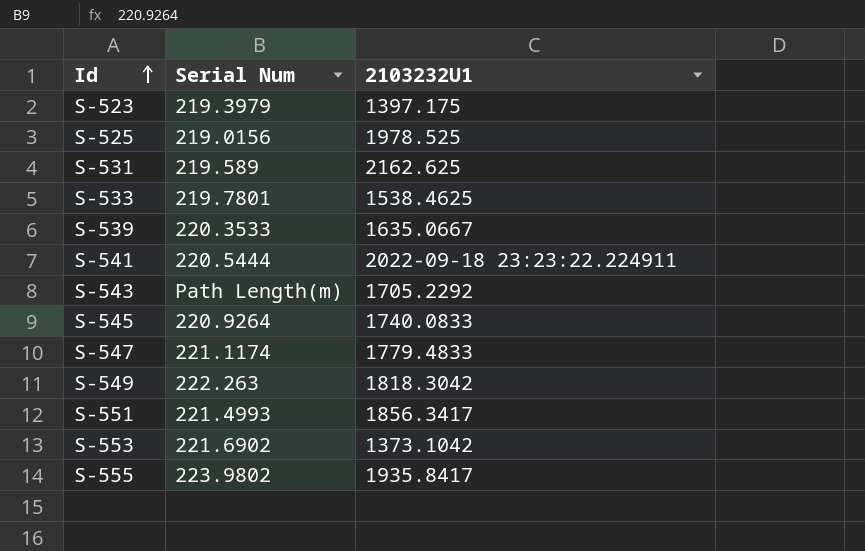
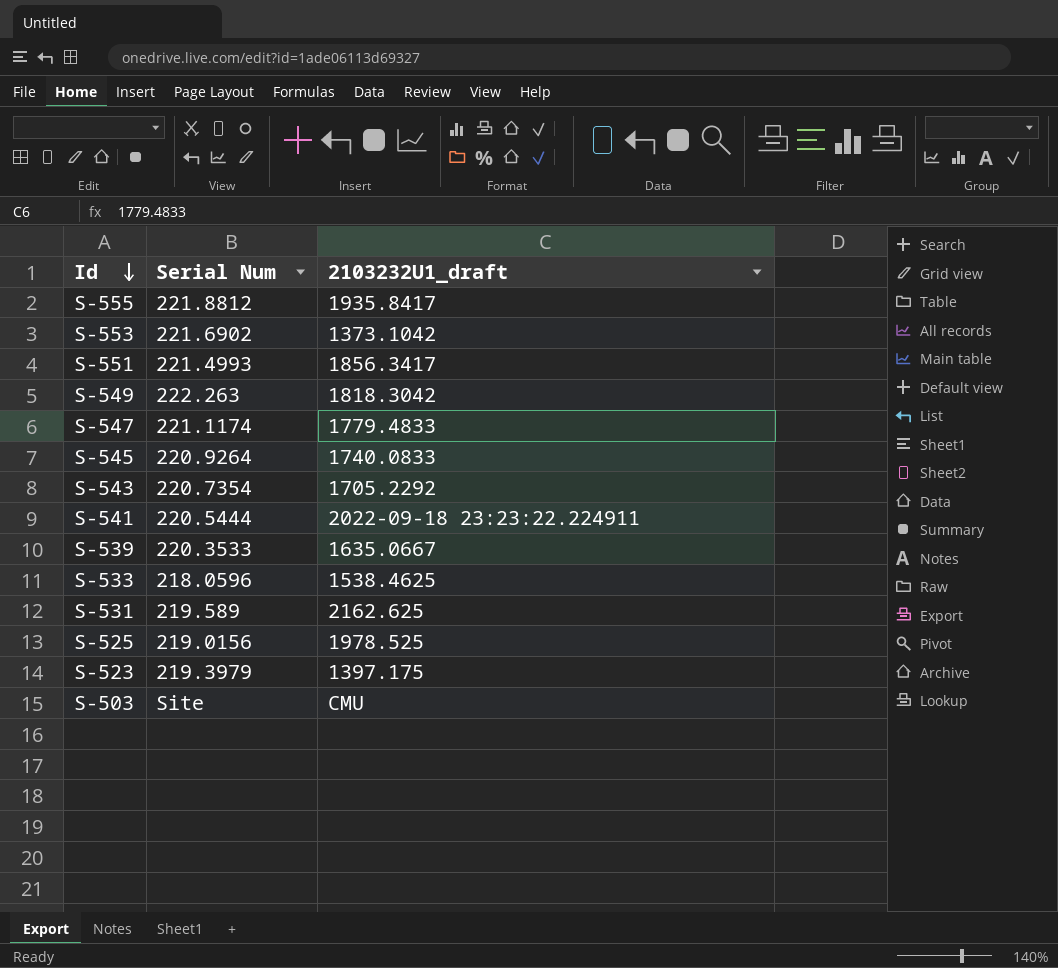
row order: Id ascending -> Id descending
column name: 2103232U1 -> 2103232U1_draft
S-555 | Serial Num: 223.9802 -> 221.8812
S-543 | Serial Num: Path Length(m) -> 220.7354
S-533 | Serial Num: 219.7801 -> 218.0596
row S-503: none -> Site | CMU

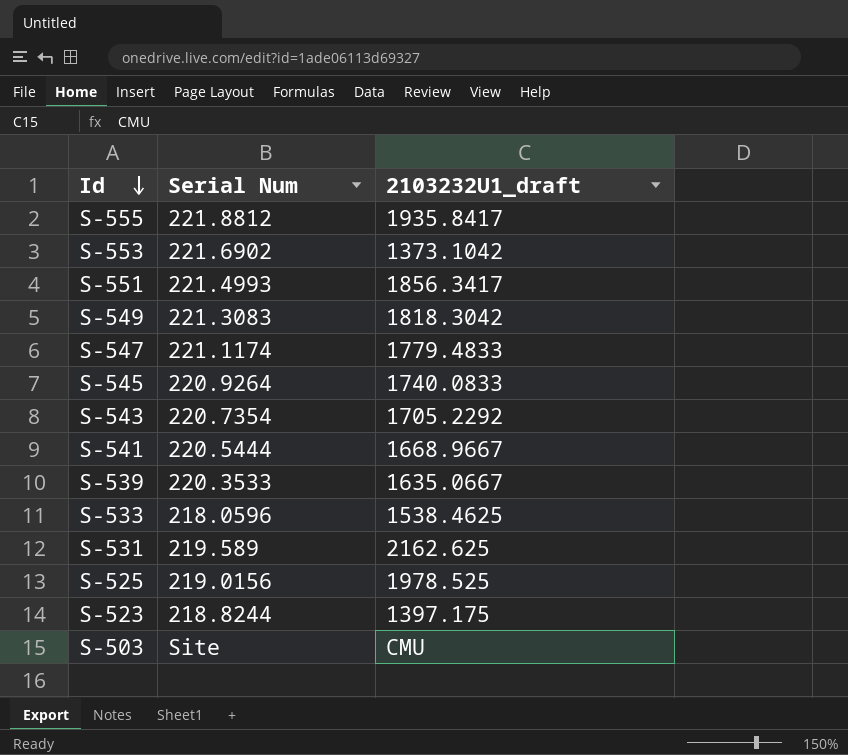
S-549 | Serial Num: 222.263 -> 221.3083
S-541 | 2103232U1_draft: 2022-09-18 23:23:22.224911 -> 1668.9667
S-523 | Serial Num: 219.3979 -> 218.8244

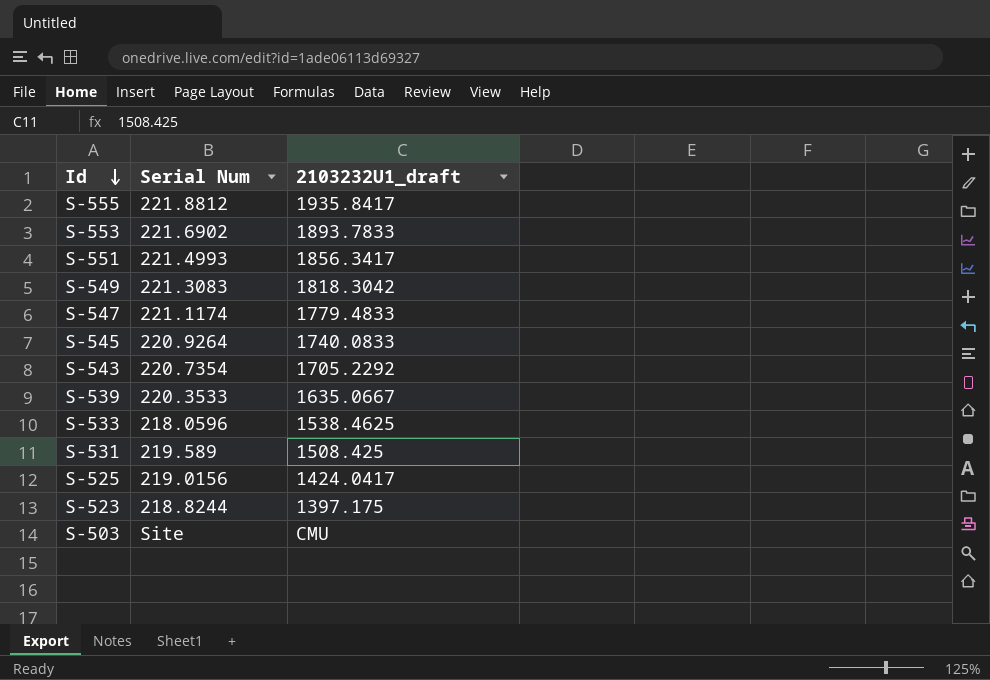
row S-541: 220.5444 | 1668.9667 -> none
S-553 | 2103232U1_draft: 1373.1042 -> 1893.7833
S-531 | 2103232U1_draft: 2162.625 -> 1508.425
S-525 | 2103232U1_draft: 1978.525 -> 1424.0417

